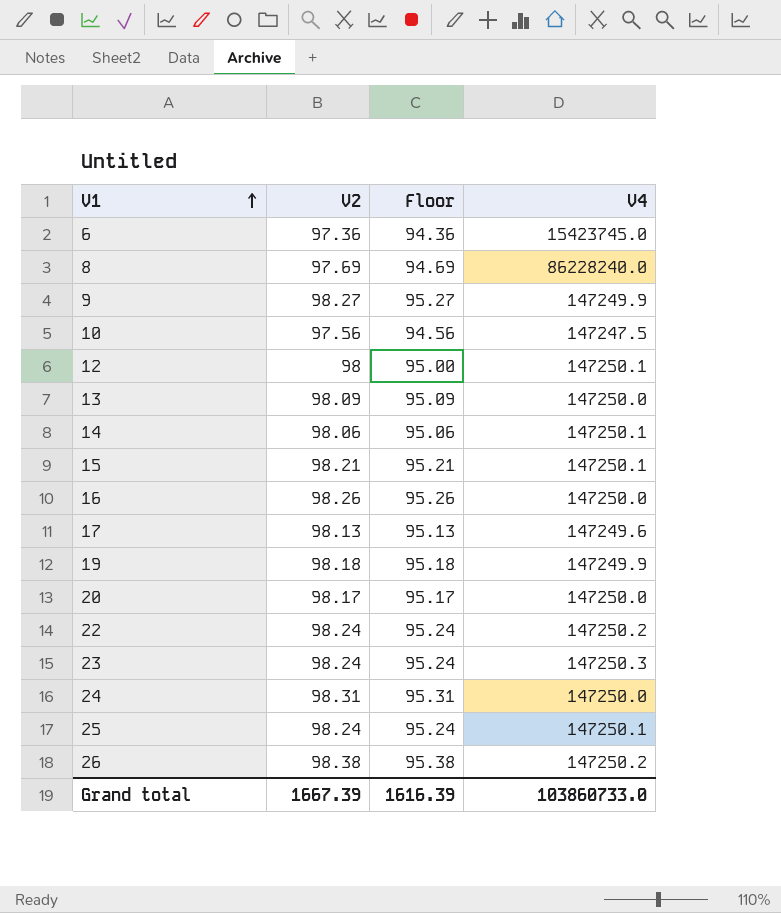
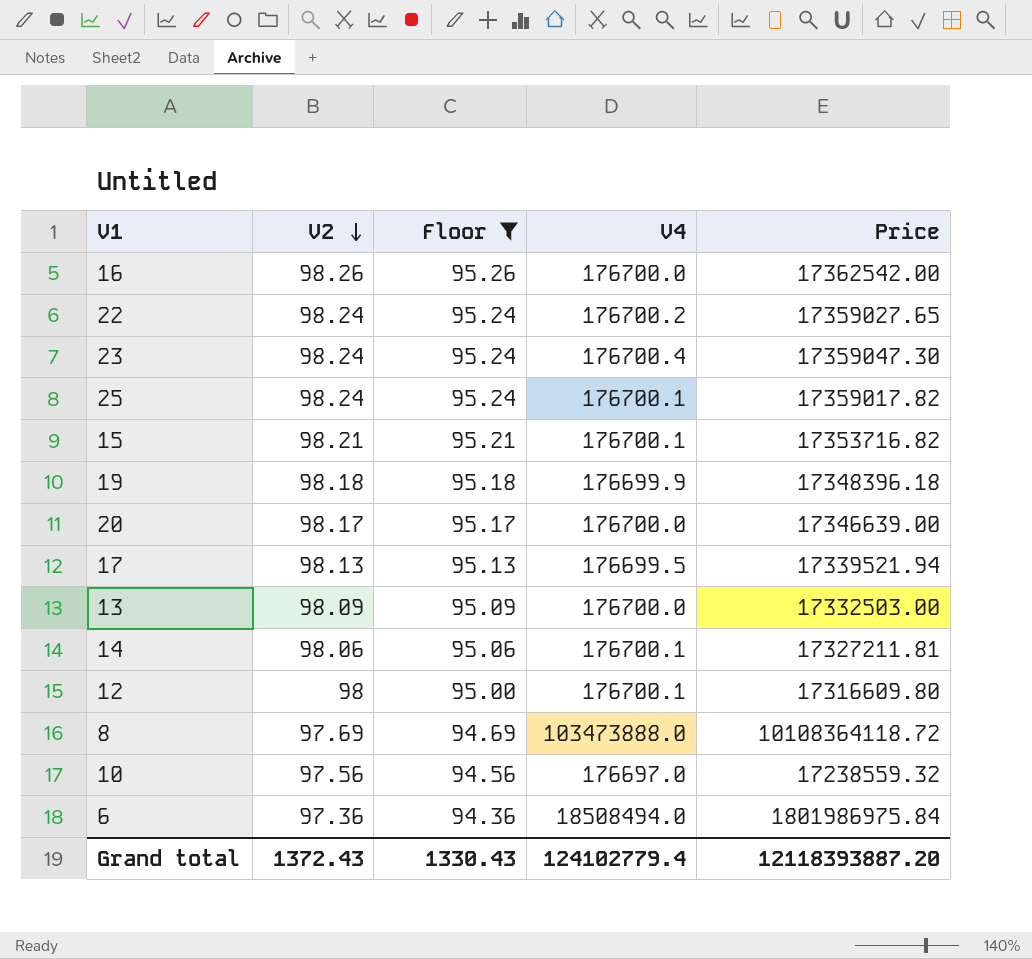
filter: none -> Floor <= 95.26
row order: V1 ascending -> V2 descending
column Price | formula: none -> [V2] * [V4]
16 | V4: 147250.0 -> 176700.0
22 | V4: 147250.2 -> 176700.2
23 | V4: 147250.3 -> 176700.4
25 | V4: 147250.1 -> 176700.1
15 | V4: 147250.1 -> 176700.1
19 | V4: 147249.9 -> 176699.9
20 | V4: 147250.0 -> 176700.0
17 | V4: 147249.6 -> 176699.5
13 | V4: 147250.0 -> 176700.0
14 | V4: 147250.1 -> 176700.1
12 | V4: 147250.1 -> 176700.1
8 | V4: 86228240.0 -> 103473888.0
10 | V4: 147247.5 -> 176697.0
6 | V4: 15423745.0 -> 18508494.0
Grand total | V2: 1667.39 -> 1372.43
Grand total | Floor: 1616.39 -> 1330.43
Grand total | V4: 103860733.0 -> 124102779.4

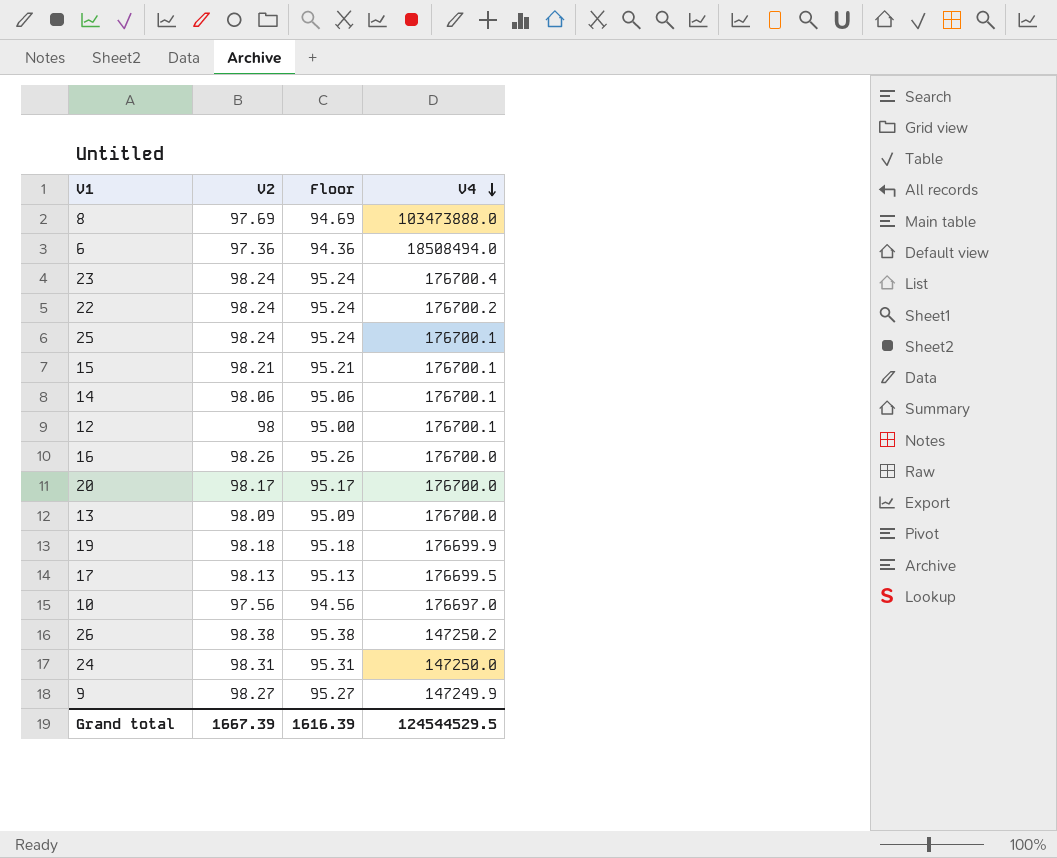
filter: Floor <= 95.26 -> none
row order: V2 descending -> V4 descending
column Price | formula: [V2] * [V4] -> none
Grand total | V2: 1372.43 -> 1667.39
Grand total | Floor: 1330.43 -> 1616.39
Grand total | V4: 124102779.4 -> 124544529.5

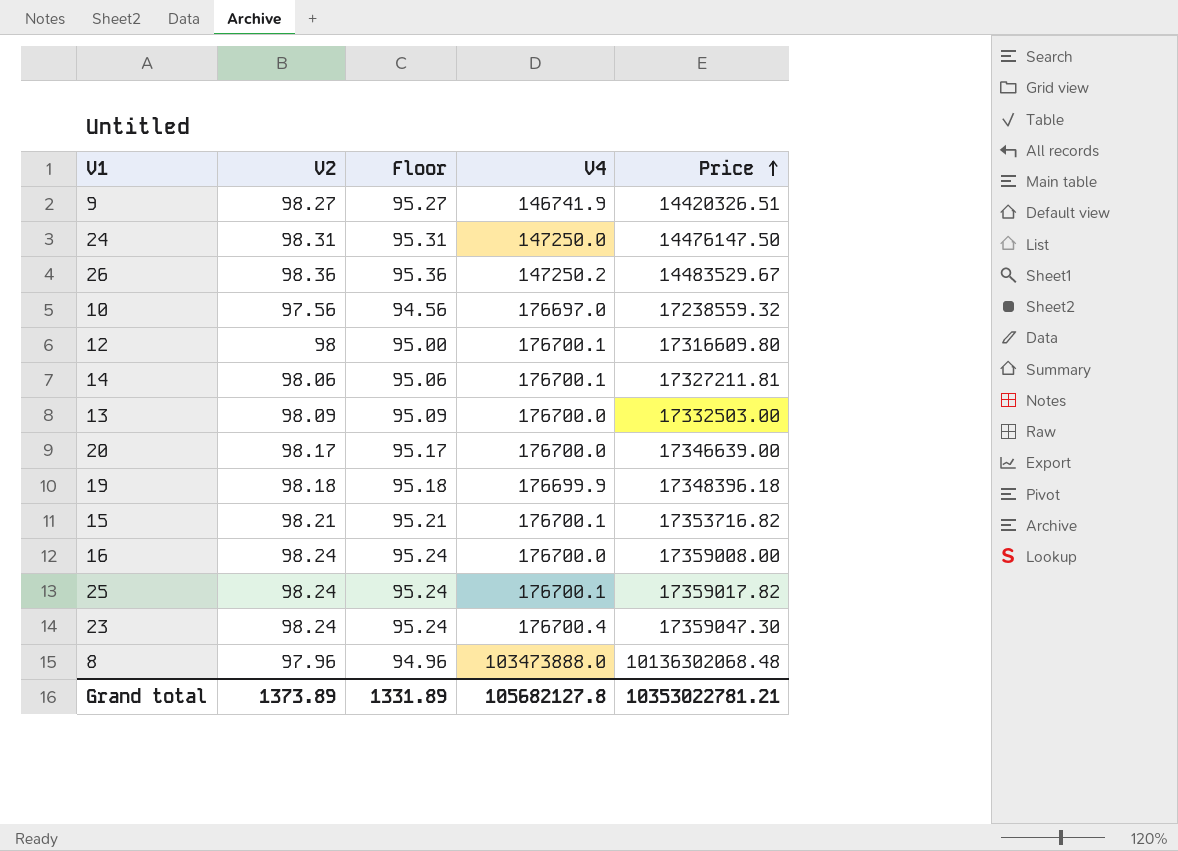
row order: V4 descending -> Price ascending
column Price | formula: none -> [V2] * [V4]
row 6: 97.36 | 94.36 | 18508494.0 -> none
row 22: 98.24 | 95.24 | 176700.2 -> none
row 17: 98.13 | 95.13 | 176699.5 -> none
9 | V4: 147249.9 -> 146741.9
26 | V2: 98.38 -> 98.36
26 | Floor: 95.38 -> 95.36
16 | V2: 98.26 -> 98.24
16 | Floor: 95.26 -> 95.24
8 | V2: 97.69 -> 97.96
8 | Floor: 94.69 -> 94.96
Grand total | V2: 1667.39 -> 1373.89
Grand total | Floor: 1616.39 -> 1331.89
Grand total | V4: 124544529.5 -> 105682127.8

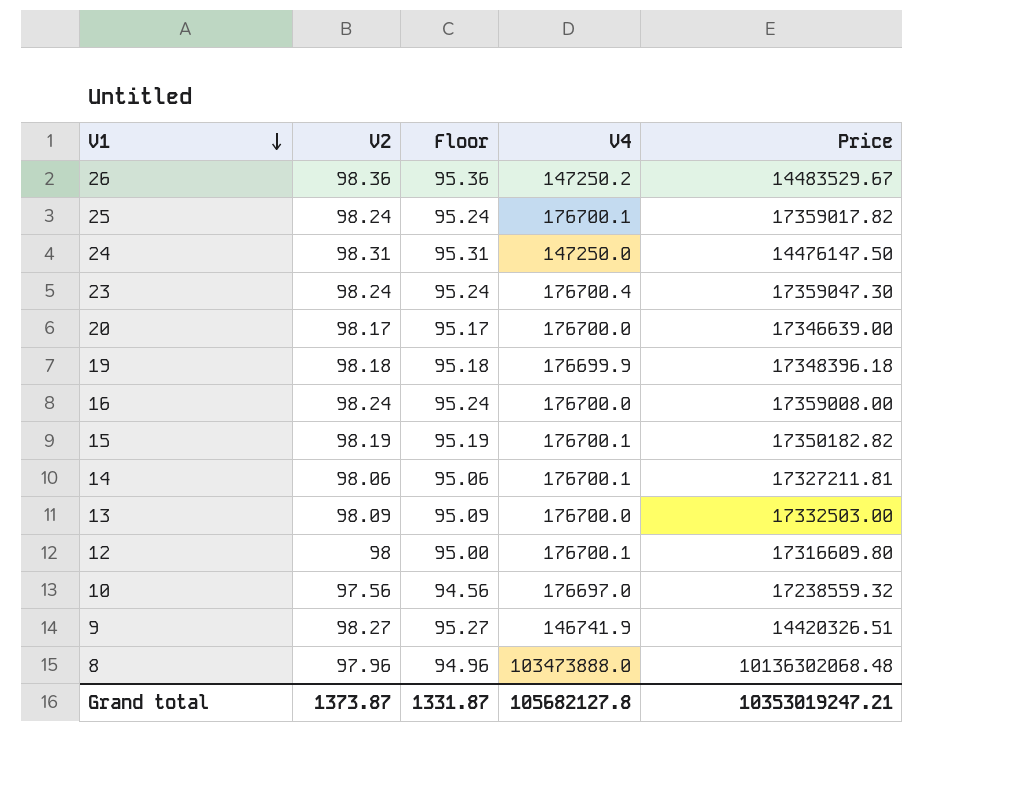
row order: Price ascending -> V1 descending
15 | V2: 98.21 -> 98.19
15 | Floor: 95.21 -> 95.19
15 | Price: 17353716.82 -> 17350182.82
Grand total | V2: 1373.89 -> 1373.87
Grand total | Floor: 1331.89 -> 1331.87
Grand total | Price: 10353022781.21 -> 10353019247.21

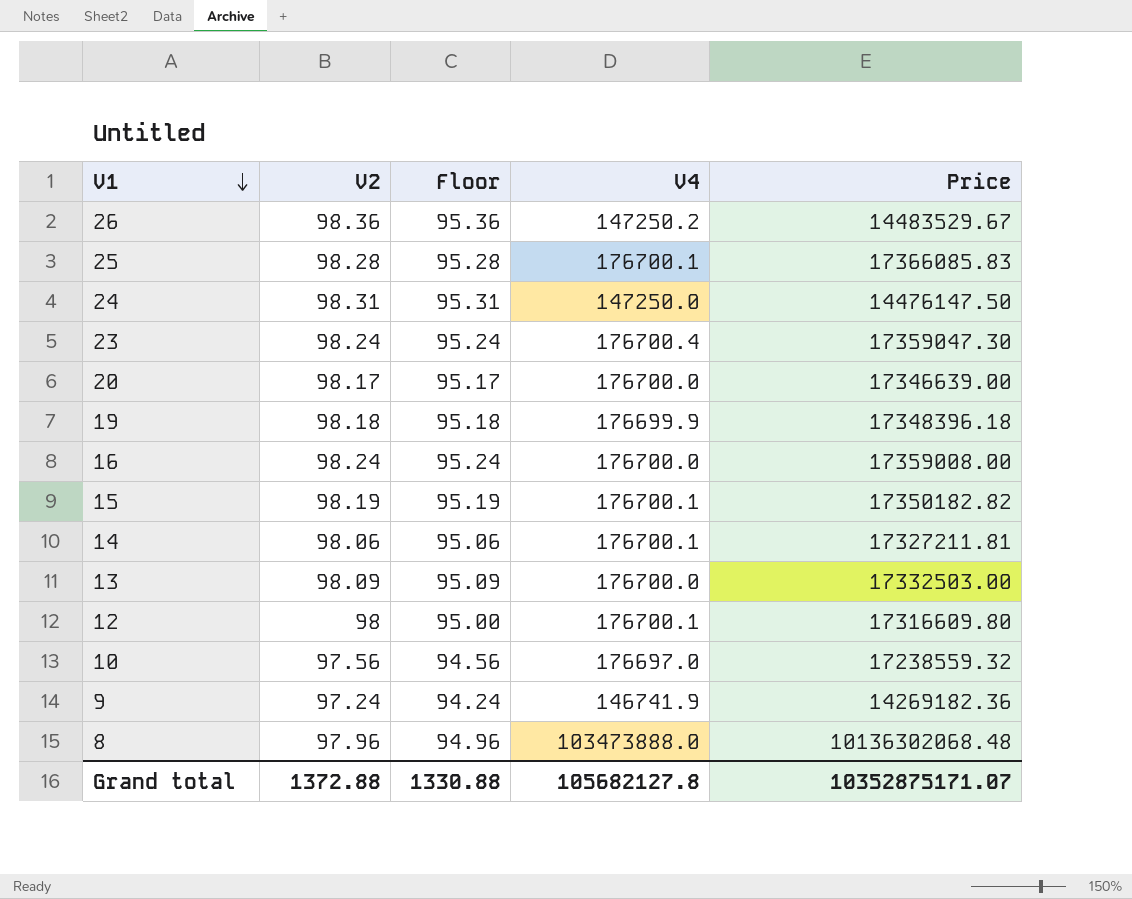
25 | V2: 98.24 -> 98.28
25 | Floor: 95.24 -> 95.28
25 | Price: 17359017.82 -> 17366085.83
9 | V2: 98.27 -> 97.24
9 | Floor: 95.27 -> 94.24
9 | Price: 14420326.51 -> 14269182.36
Grand total | V2: 1373.87 -> 1372.88
Grand total | Floor: 1331.87 -> 1330.88
Grand total | Price: 10353019247.21 -> 10352875171.07

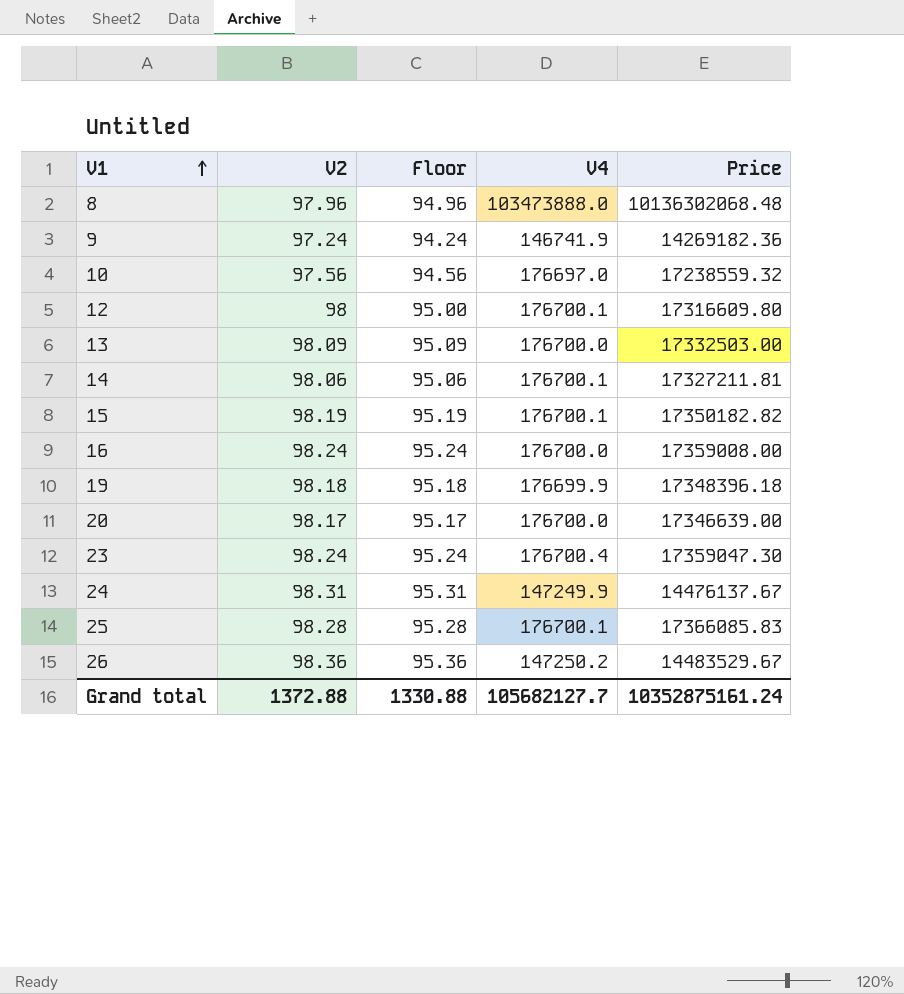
row order: V1 descending -> V1 ascending
24 | V4: 147250.0 -> 147249.9
24 | Price: 14476147.50 -> 14476137.67
Grand total | V4: 105682127.8 -> 105682127.7
Grand total | Price: 10352875171.07 -> 10352875161.24

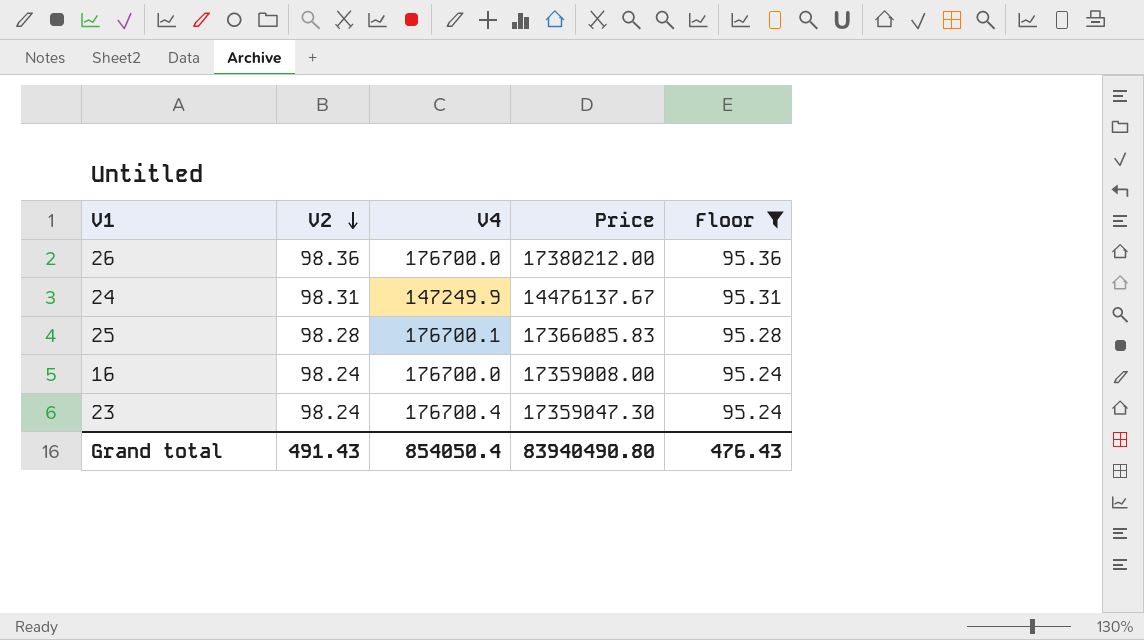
filter: none -> Floor >= 95.24
row order: V1 ascending -> V2 descending
column Floor | position: 3 -> 5
26 | V4: 147250.2 -> 176700.0
26 | Price: 14483529.67 -> 17380212.00
Grand total | V2: 1372.88 -> 491.43
Grand total | V4: 105682127.7 -> 854050.4
Grand total | Price: 10352875161.24 -> 83940490.80
Grand total | Floor: 1330.88 -> 476.43

